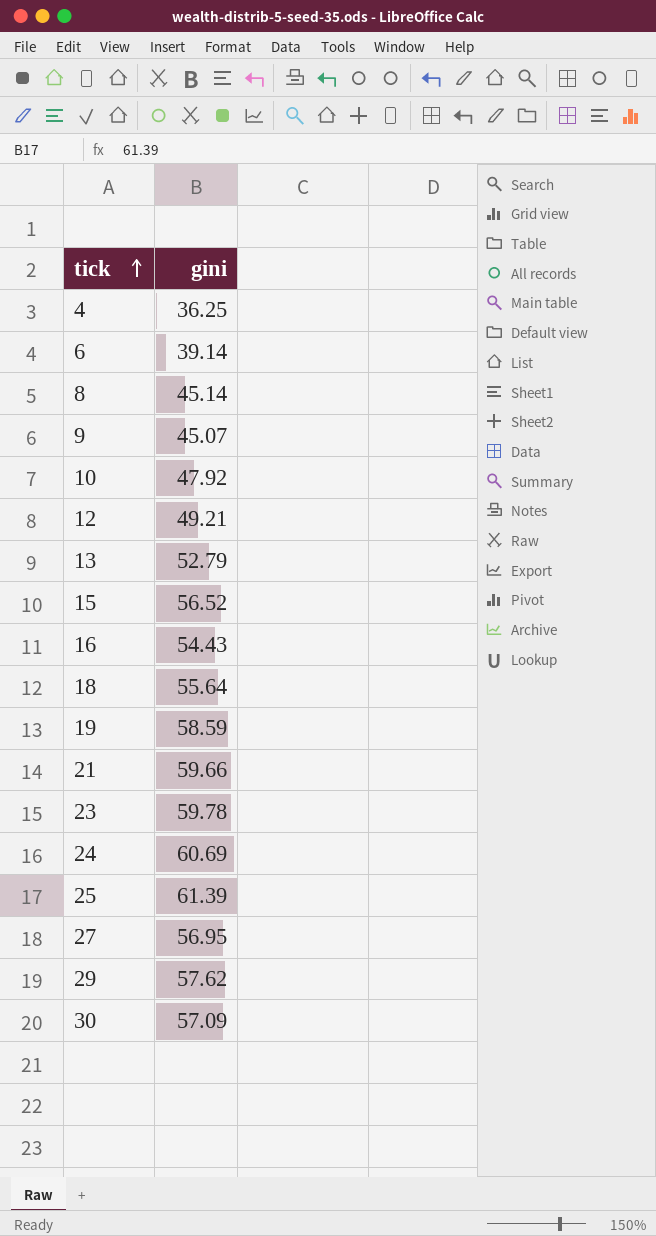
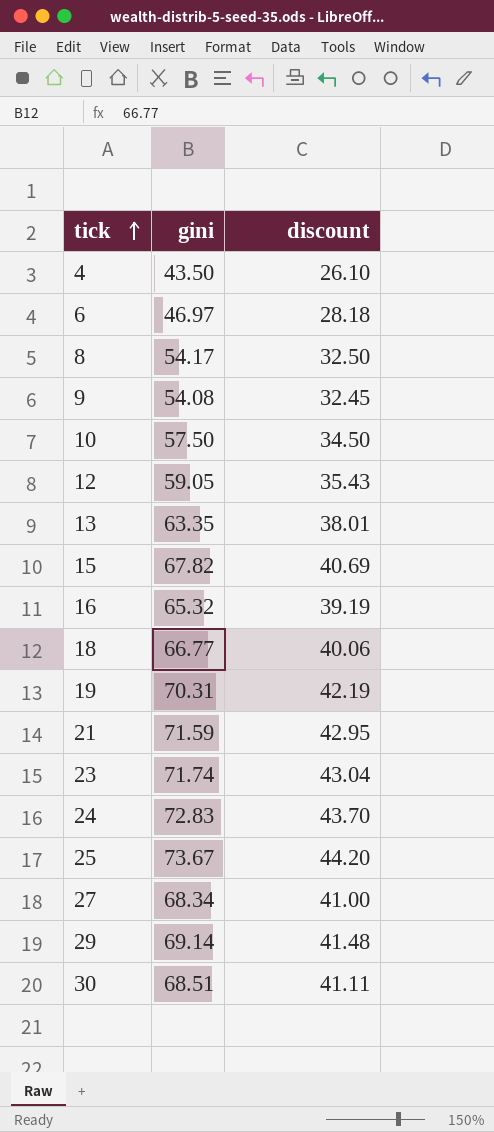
column discount | formula: none -> [gini] * 0.6
4 | gini: 36.25 -> 43.50
6 | gini: 39.14 -> 46.97
8 | gini: 45.14 -> 54.17
9 | gini: 45.07 -> 54.08
10 | gini: 47.92 -> 57.50
12 | gini: 49.21 -> 59.05
13 | gini: 52.79 -> 63.35
15 | gini: 56.52 -> 67.82
16 | gini: 54.43 -> 65.32
18 | gini: 55.64 -> 66.77
19 | gini: 58.59 -> 70.31
21 | gini: 59.66 -> 71.59
23 | gini: 59.78 -> 71.74
24 | gini: 60.69 -> 72.83
25 | gini: 61.39 -> 73.67
27 | gini: 56.95 -> 68.34
29 | gini: 57.62 -> 69.14
30 | gini: 57.09 -> 68.51

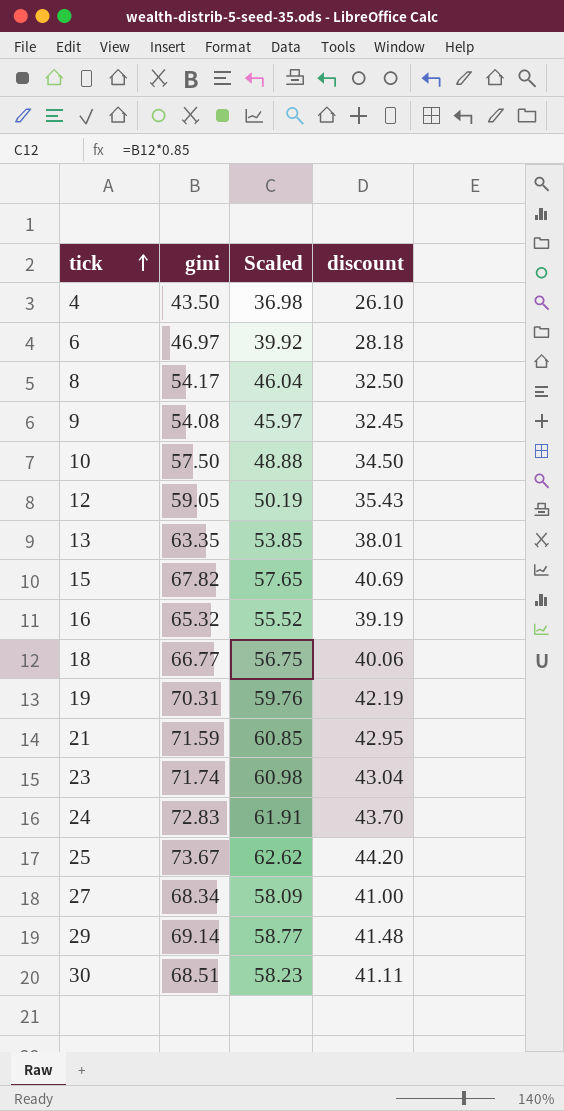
column Scaled | formula: none -> [gini] * 0.85

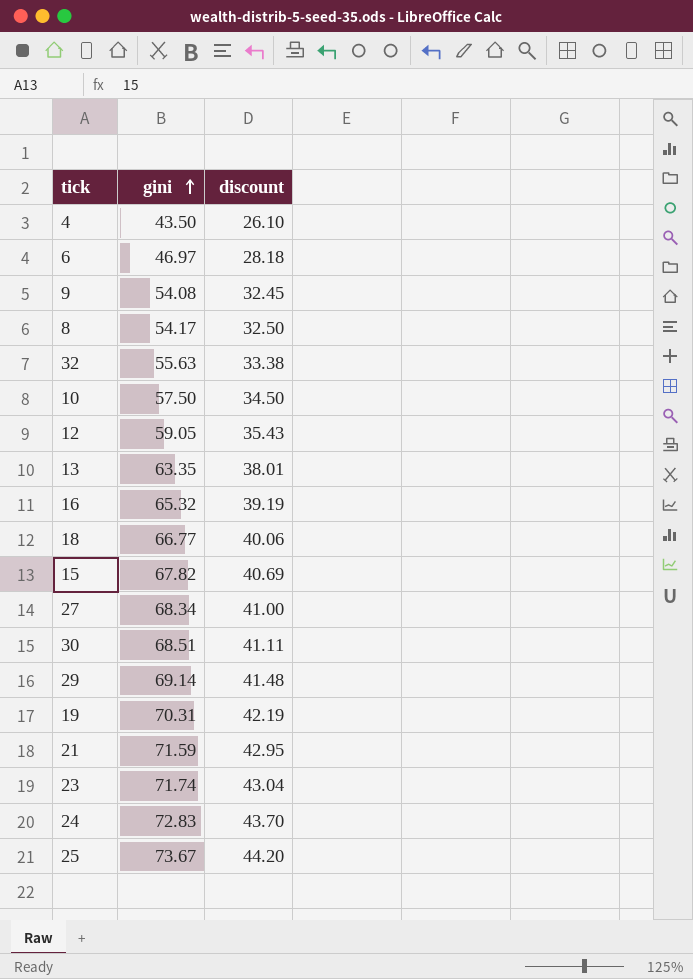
row order: tick ascending -> gini ascending
column Scaled | formula: [gini] * 0.85 -> none
row 32: none -> 55.63 | 33.38

